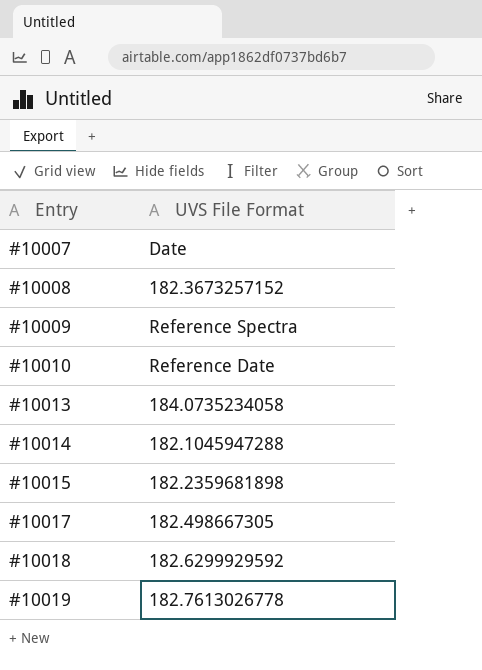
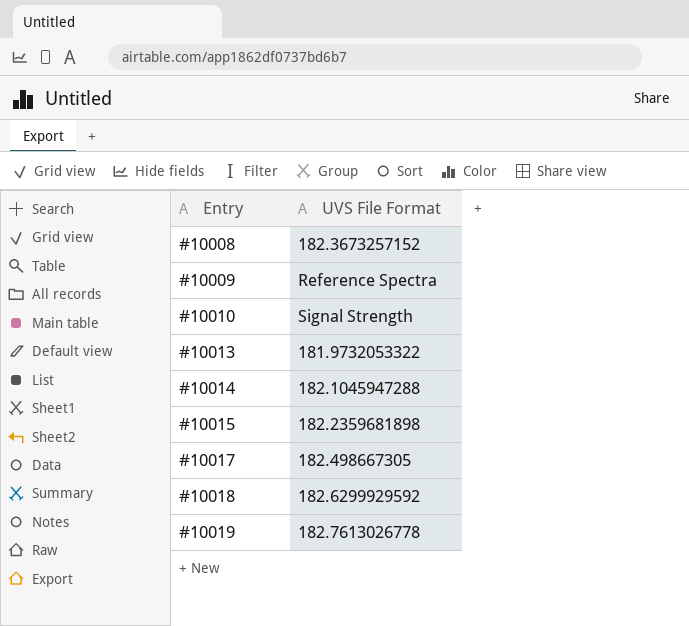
row #10007: Date -> none
#10010 | UVS File Format: Reference Date -> Signal Strength
#10013 | UVS File Format: 184.0735234058 -> 181.9732053322

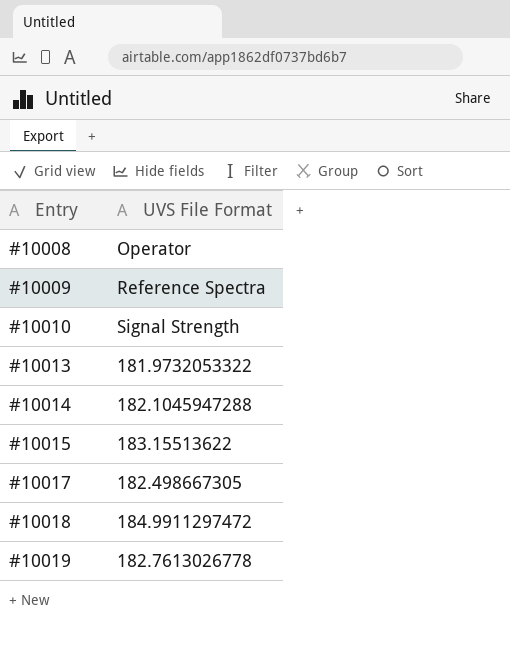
#10008 | UVS File Format: 182.3673257152 -> Operator
#10015 | UVS File Format: 182.2359681898 -> 183.15513622
#10018 | UVS File Format: 182.6299929592 -> 184.9911297472

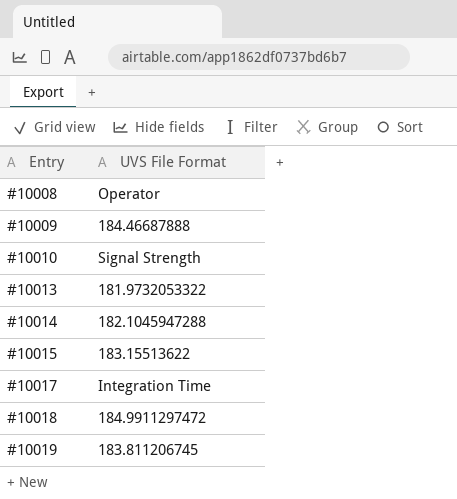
#10009 | UVS File Format: Reference Spectra -> 184.46687888
#10017 | UVS File Format: 182.498667305 -> Integration Time
#10019 | UVS File Format: 182.7613026778 -> 183.811206745

